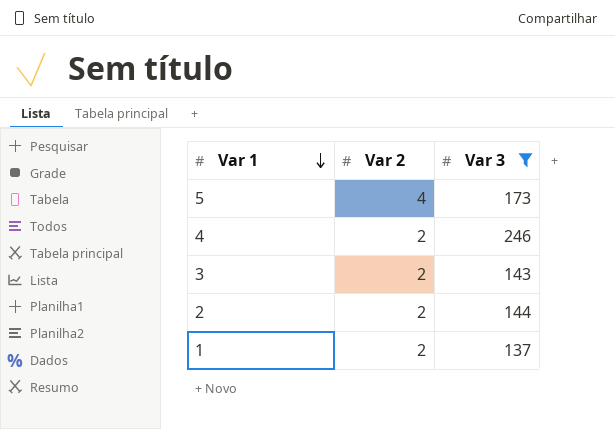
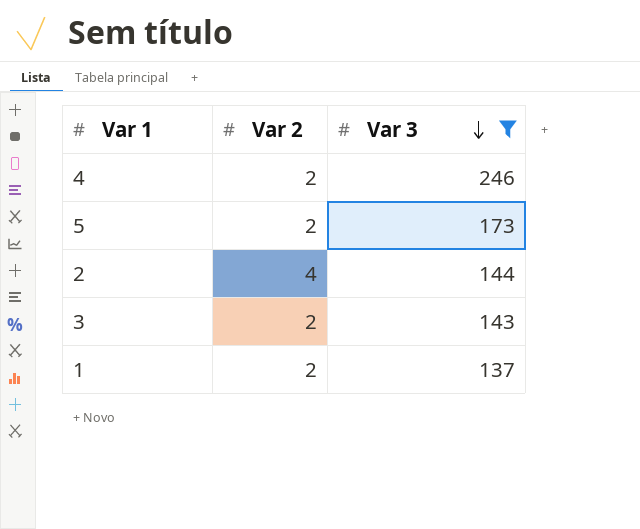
row order: Var 1 descending -> Var 3 descending
5 | Var 2: 4 -> 2
2 | Var 2: 2 -> 4

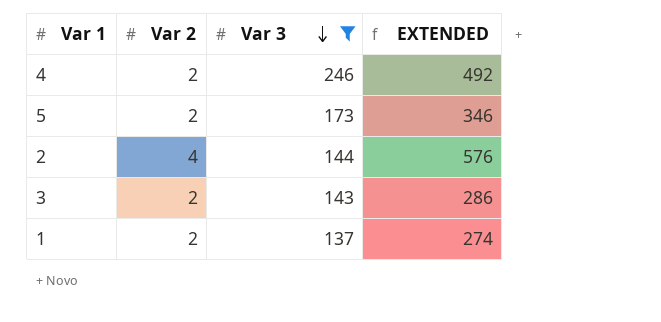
column EXTENDED | formula: none -> [Var 2] * [Var 3]

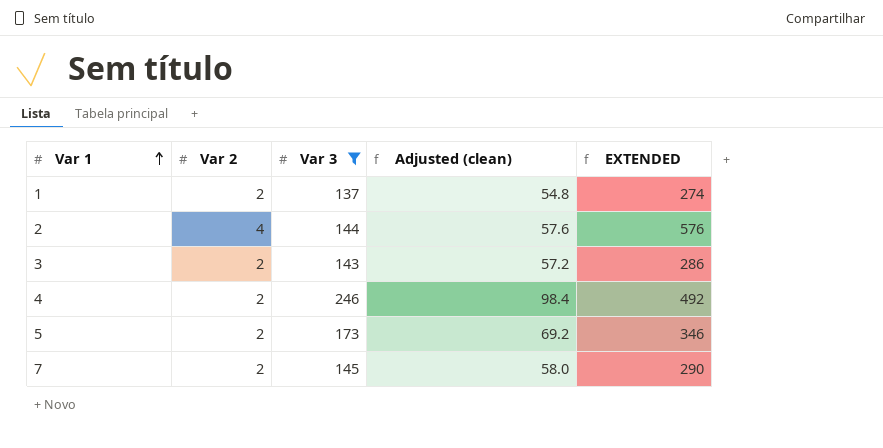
row order: Var 3 descending -> Var 1 ascending
column Adjusted (clean) | formula: none -> [Var 3] * 0.4
row 7: none -> 2 | 145 | 58.0 | 290

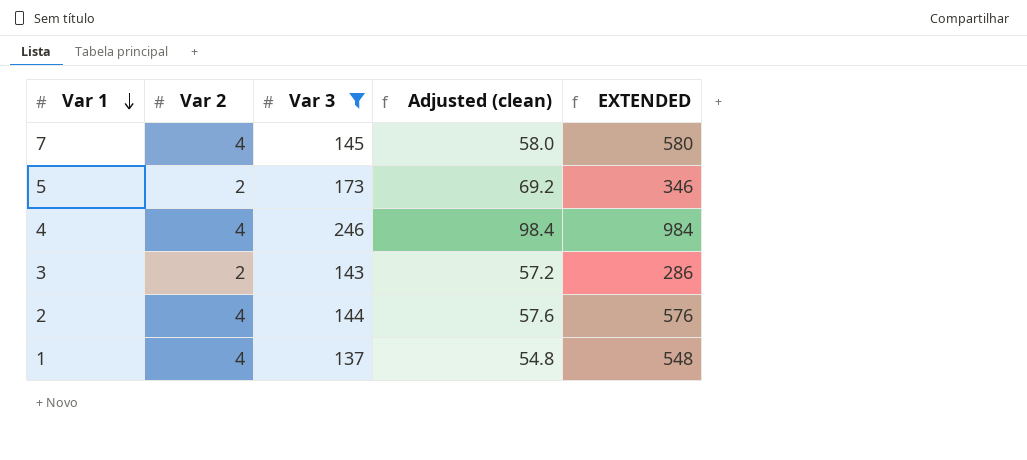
row order: Var 1 ascending -> Var 1 descending
7 | Var 2: 2 -> 4
7 | EXTENDED: 290 -> 580
4 | Var 2: 2 -> 4
4 | EXTENDED: 492 -> 984
1 | Var 2: 2 -> 4
1 | EXTENDED: 274 -> 548

